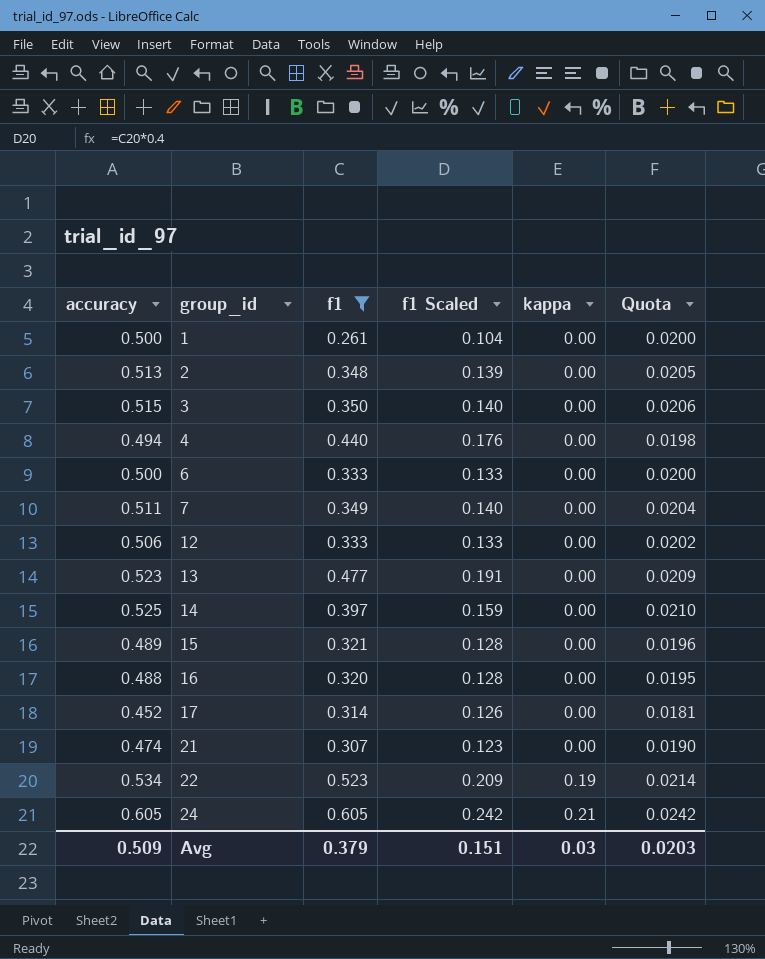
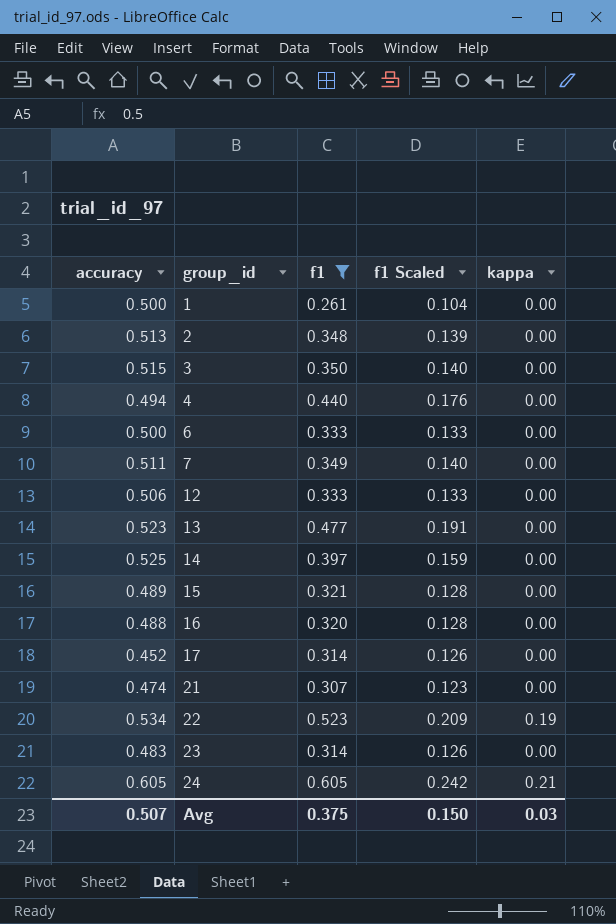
column Quota | formula: [accuracy] * 0.04 -> none
row 23: none -> 0.483 | 0.314 | 0.126 | 0.00
Avg | accuracy: 0.509 -> 0.507
Avg | f1: 0.379 -> 0.375
Avg | f1 Scaled: 0.151 -> 0.150

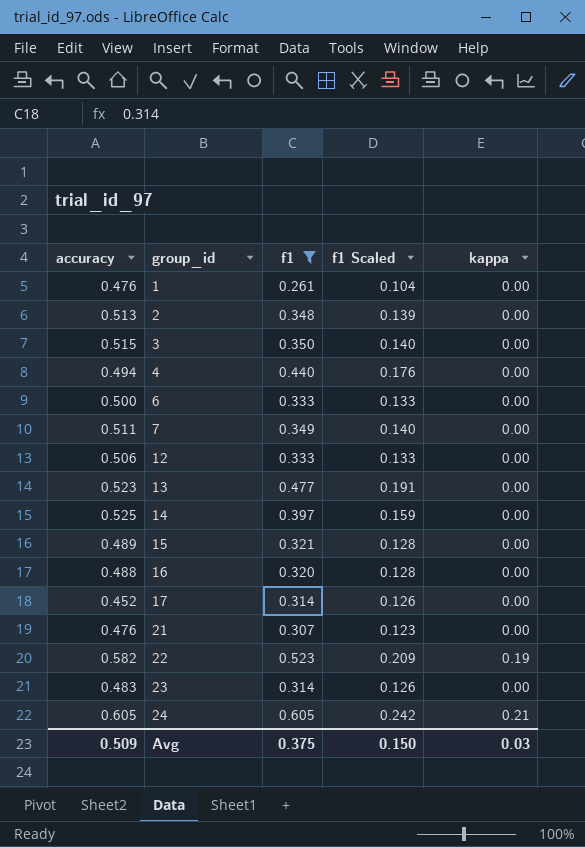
1 | accuracy: 0.500 -> 0.476
21 | accuracy: 0.474 -> 0.476
22 | accuracy: 0.534 -> 0.582
Avg | accuracy: 0.507 -> 0.509

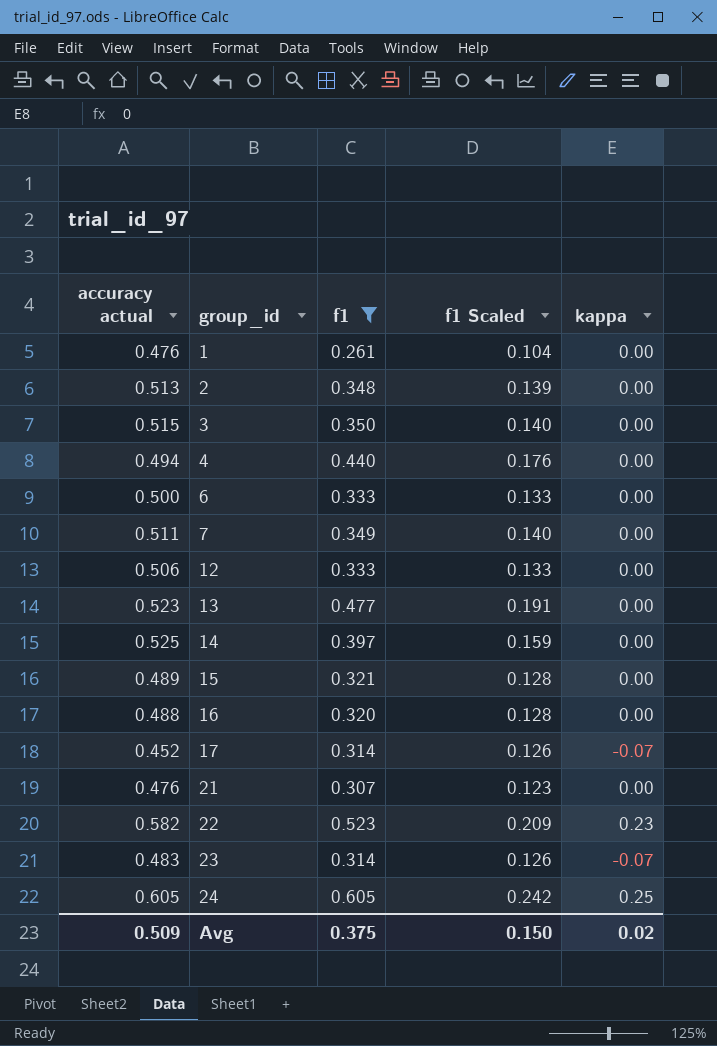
column name: accuracy -> accuracy actual
17 | kappa: 0.00 -> -0.07
22 | kappa: 0.19 -> 0.23
23 | kappa: 0.00 -> -0.07
24 | kappa: 0.21 -> 0.25
Avg | kappa: 0.03 -> 0.02

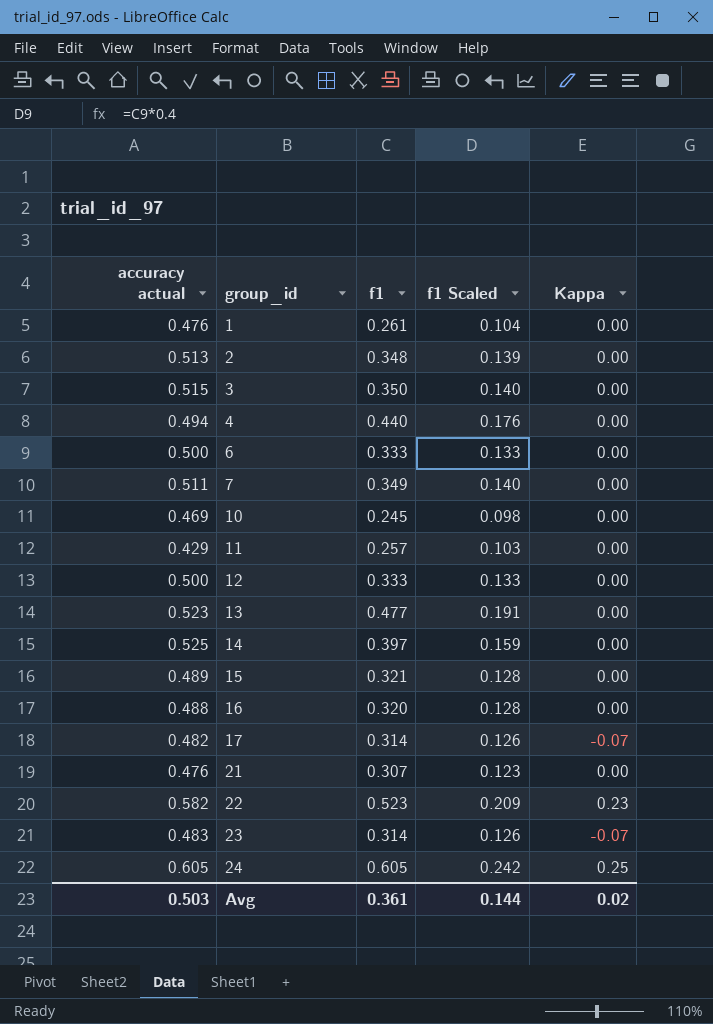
filter: f1 >= 0.261 -> none
column name: kappa -> Kappa
12 | accuracy actual: 0.506 -> 0.500
17 | accuracy actual: 0.452 -> 0.482
Avg | accuracy actual: 0.509 -> 0.503
Avg | f1: 0.375 -> 0.361
Avg | f1 Scaled: 0.150 -> 0.144

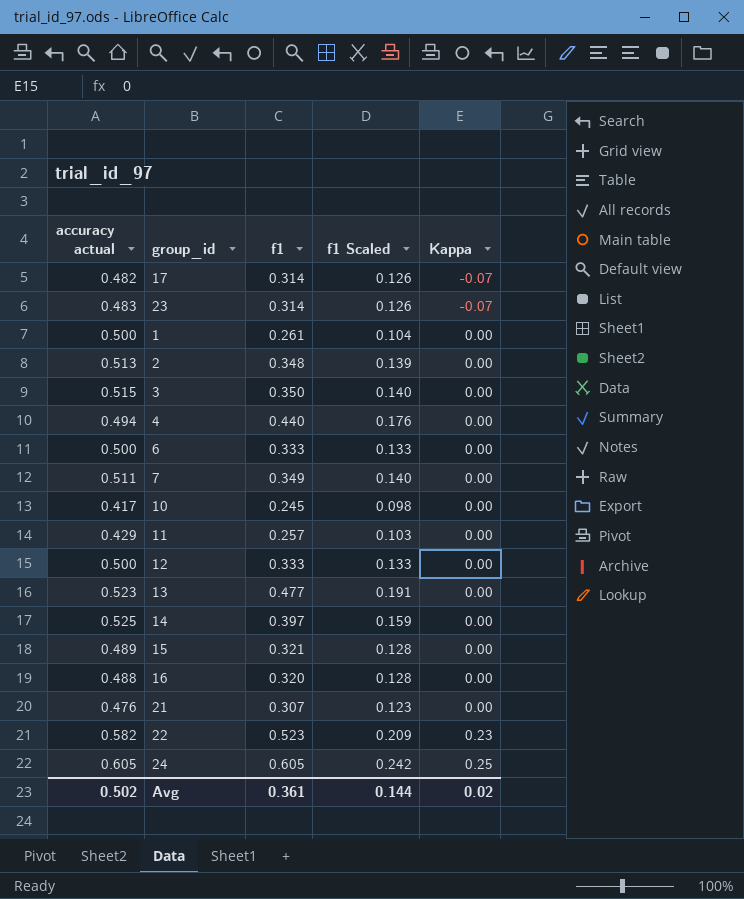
row order: group_id ascending -> Kappa ascending
1 | accuracy actual: 0.476 -> 0.500
10 | accuracy actual: 0.469 -> 0.417
Avg | accuracy actual: 0.503 -> 0.502

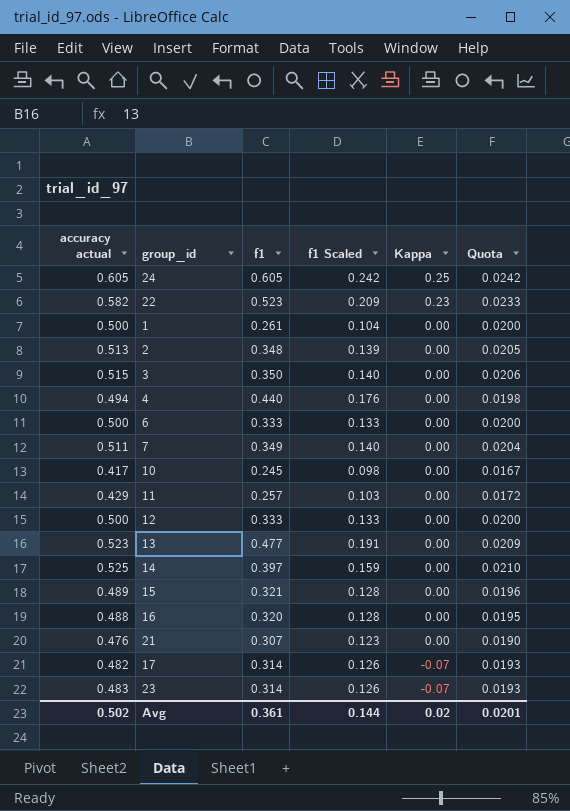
row order: Kappa ascending -> Kappa descending
column Quota | formula: none -> [accuracy actual] * 0.04

